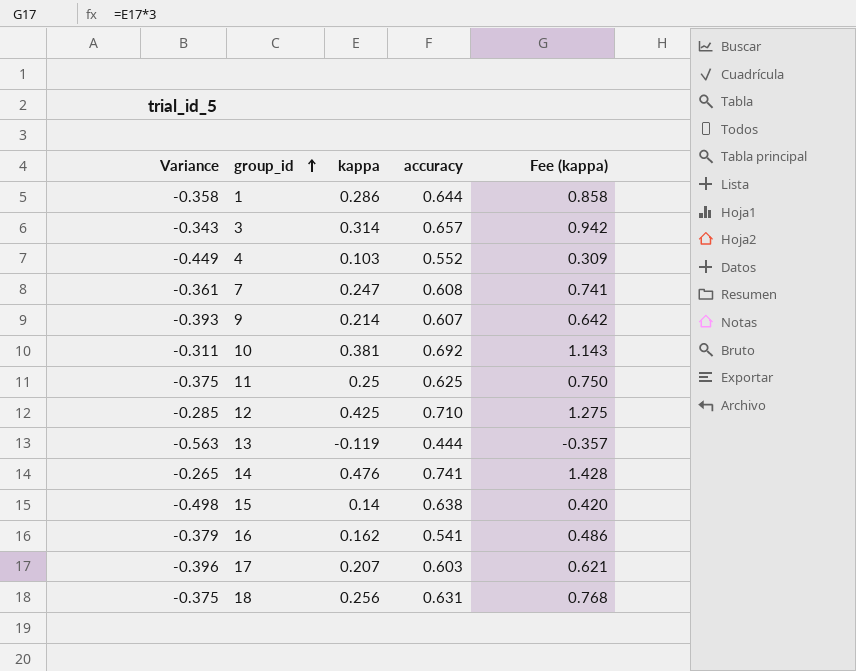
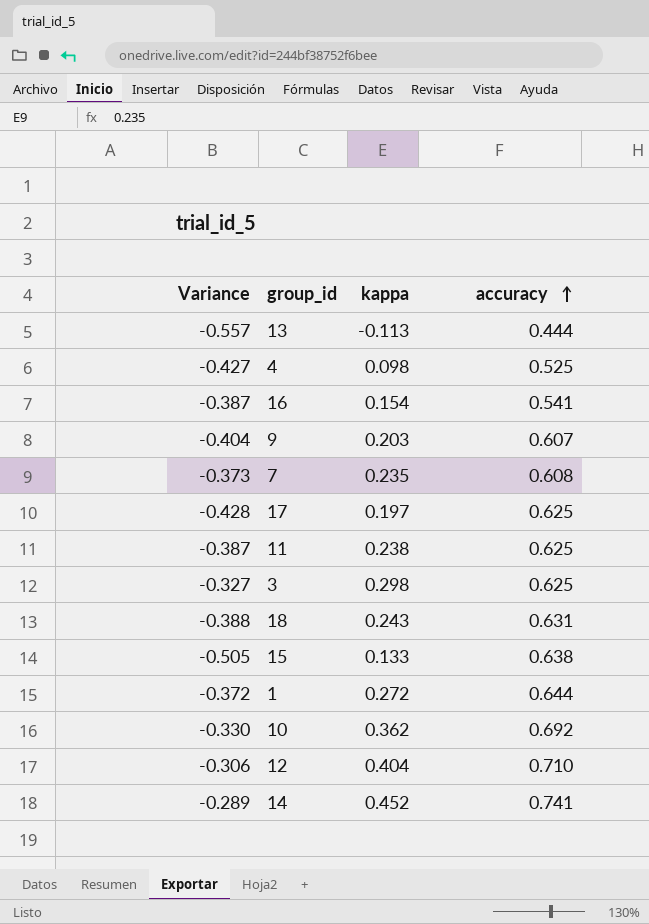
row order: group_id ascending -> accuracy ascending
column Fee (kappa) | formula: [kappa] * 3 -> none
13 | Variance: -0.563 -> -0.557
13 | kappa: -0.119 -> -0.113
4 | Variance: -0.449 -> -0.427
4 | kappa: 0.103 -> 0.098
4 | accuracy: 0.552 -> 0.525
16 | Variance: -0.379 -> -0.387
16 | kappa: 0.162 -> 0.154
9 | Variance: -0.393 -> -0.404
9 | kappa: 0.214 -> 0.203
7 | Variance: -0.361 -> -0.373
7 | kappa: 0.247 -> 0.235
17 | Variance: -0.396 -> -0.428
17 | kappa: 0.207 -> 0.197
17 | accuracy: 0.603 -> 0.625
11 | Variance: -0.375 -> -0.387
11 | kappa: 0.25 -> 0.238
3 | Variance: -0.343 -> -0.327
3 | kappa: 0.314 -> 0.298
3 | accuracy: 0.657 -> 0.625
18 | Variance: -0.375 -> -0.388
18 | kappa: 0.256 -> 0.243
15 | Variance: -0.498 -> -0.505
15 | kappa: 0.14 -> 0.133
1 | Variance: -0.358 -> -0.372
1 | kappa: 0.286 -> 0.272
10 | Variance: -0.311 -> -0.330
10 | kappa: 0.381 -> 0.362
12 | Variance: -0.285 -> -0.306
12 | kappa: 0.425 -> 0.404
14 | Variance: -0.265 -> -0.289
14 | kappa: 0.476 -> 0.452

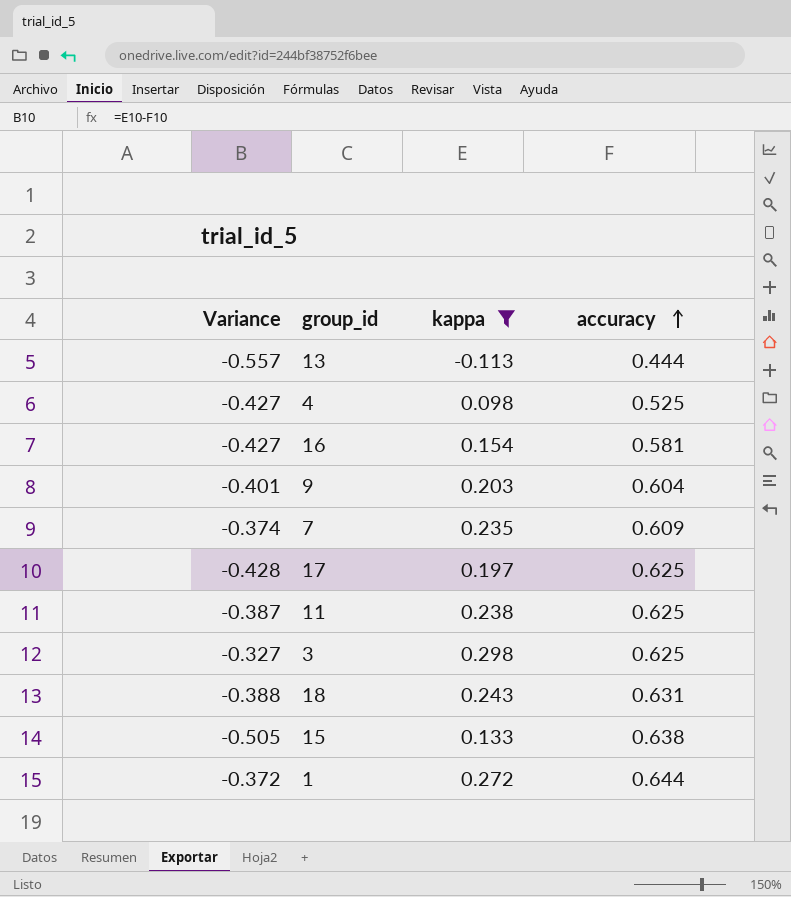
filter: none -> kappa <= 0.298
16 | Variance: -0.387 -> -0.427
16 | accuracy: 0.541 -> 0.581
9 | Variance: -0.404 -> -0.401
9 | accuracy: 0.607 -> 0.604
7 | Variance: -0.373 -> -0.374
7 | accuracy: 0.608 -> 0.609

